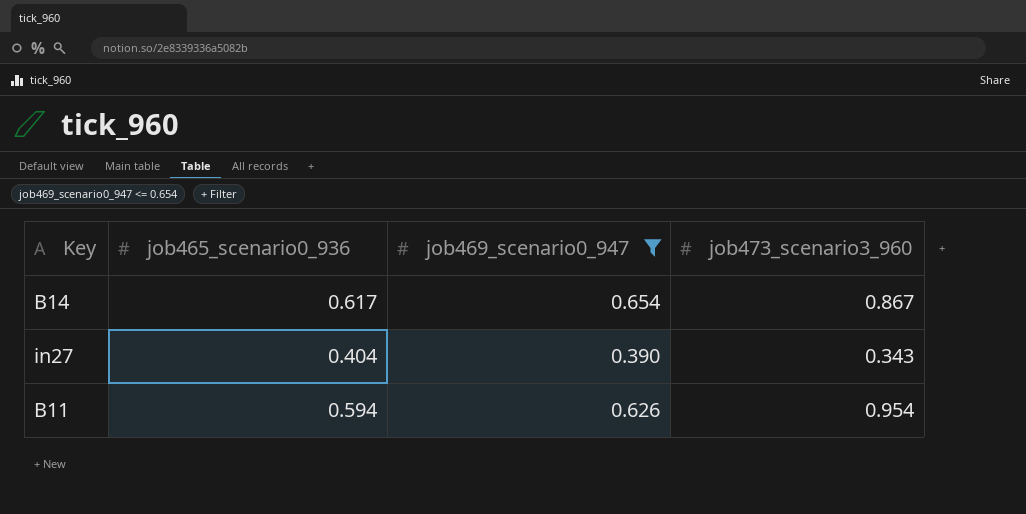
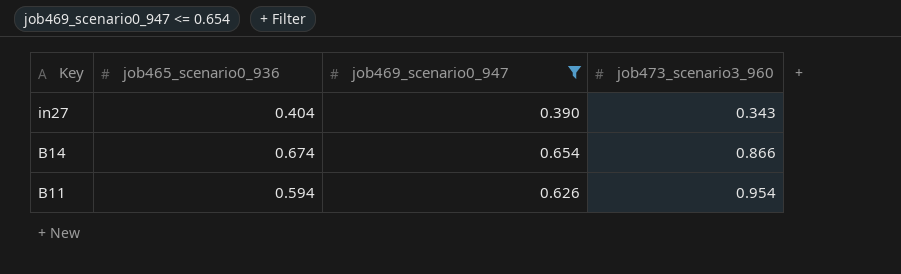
row order: none -> Key descending
B14 | job465_scenario0_936: 0.617 -> 0.674
B14 | job473_scenario3_960: 0.867 -> 0.866

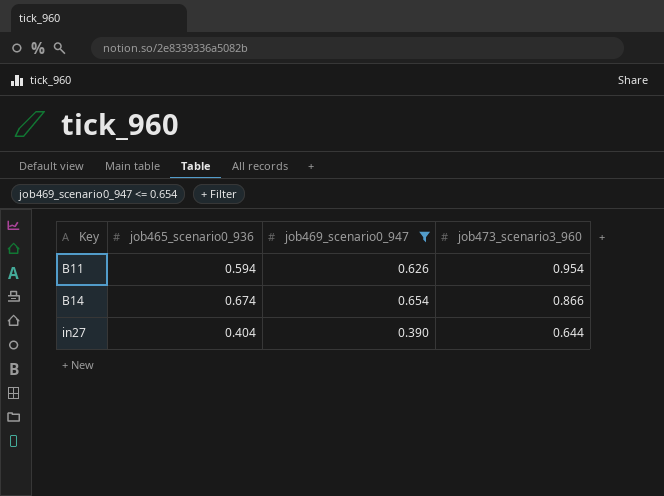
row order: Key descending -> Key ascending
in27 | job473_scenario3_960: 0.343 -> 0.644

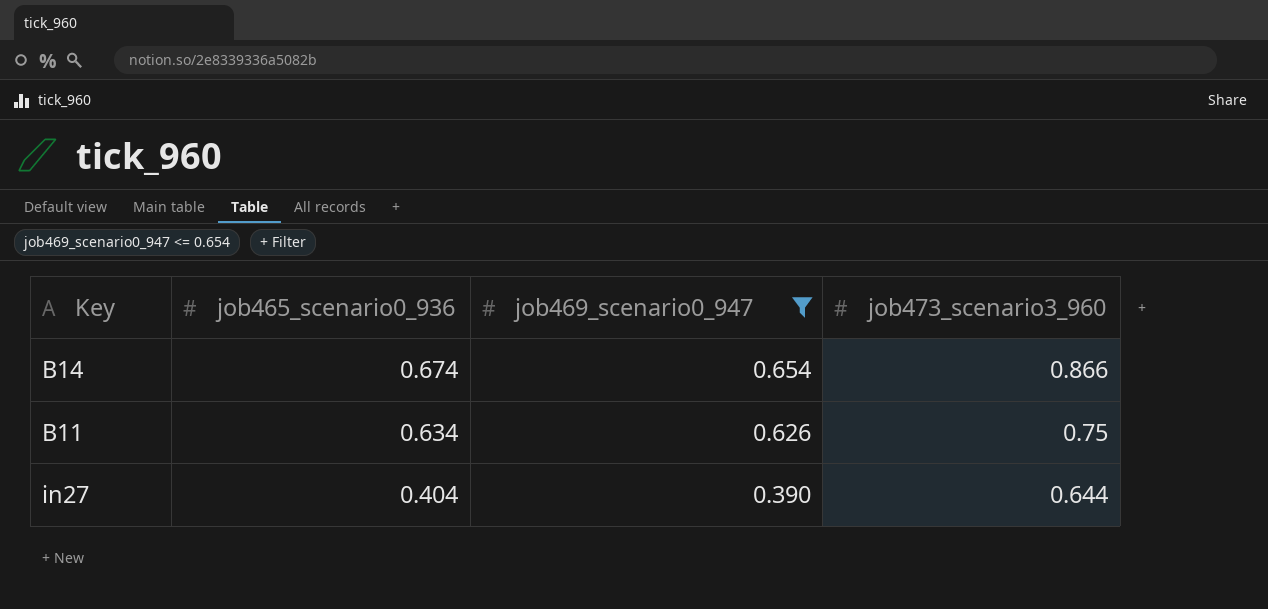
row order: Key ascending -> job465_scenario0_936 descending
B11 | job465_scenario0_936: 0.594 -> 0.634
B11 | job473_scenario3_960: 0.954 -> 0.75

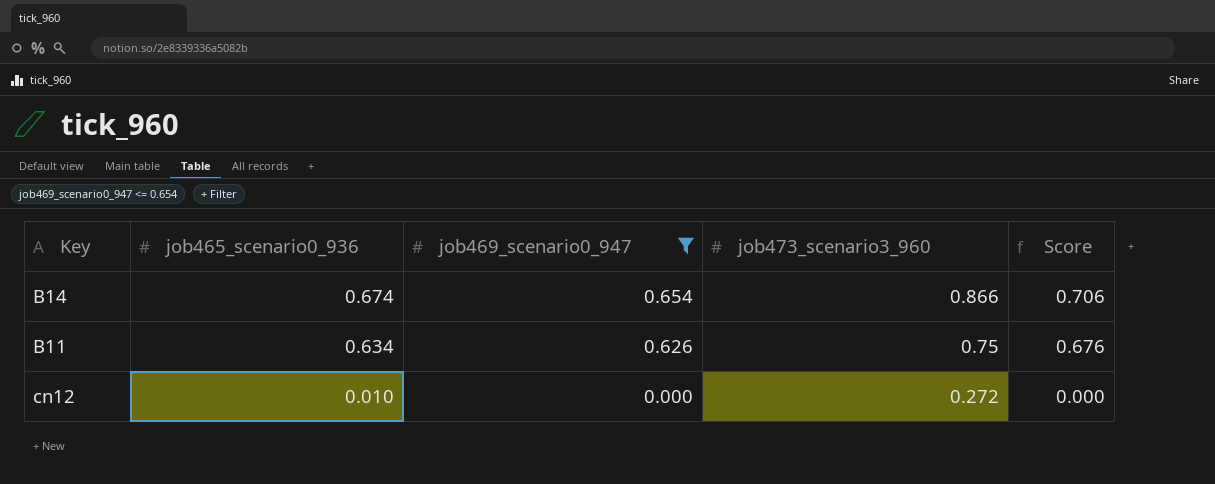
column Score | formula: none -> [job469_scenario0_947] * 1.08
row in27: 0.404 | 0.390 | 0.644 -> none
row cn12: none -> 0.010 | 0.000 | 0.272 | 0.000

